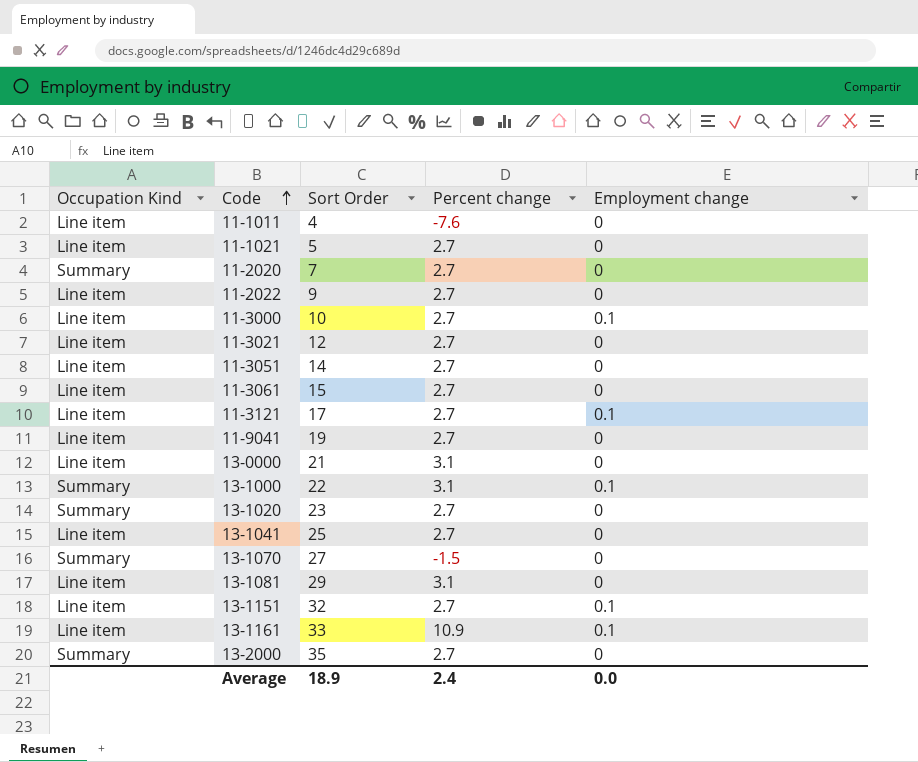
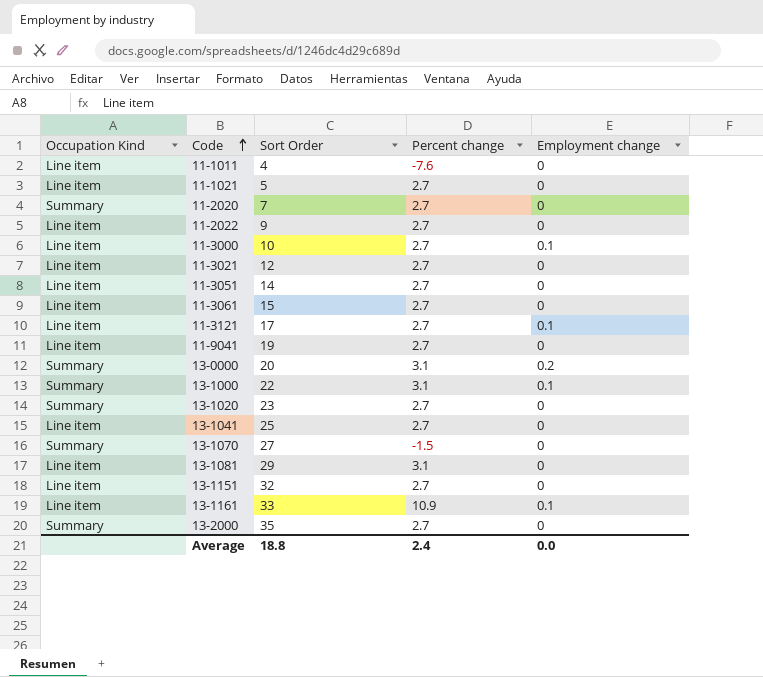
13-0000 | Occupation Kind: Line item -> Summary
13-0000 | Sort Order: 21 -> 20
13-0000 | Employment change: 0 -> 0.2
13-1151 | Employment change: 0.1 -> 0
Average | Sort Order: 18.9 -> 18.8

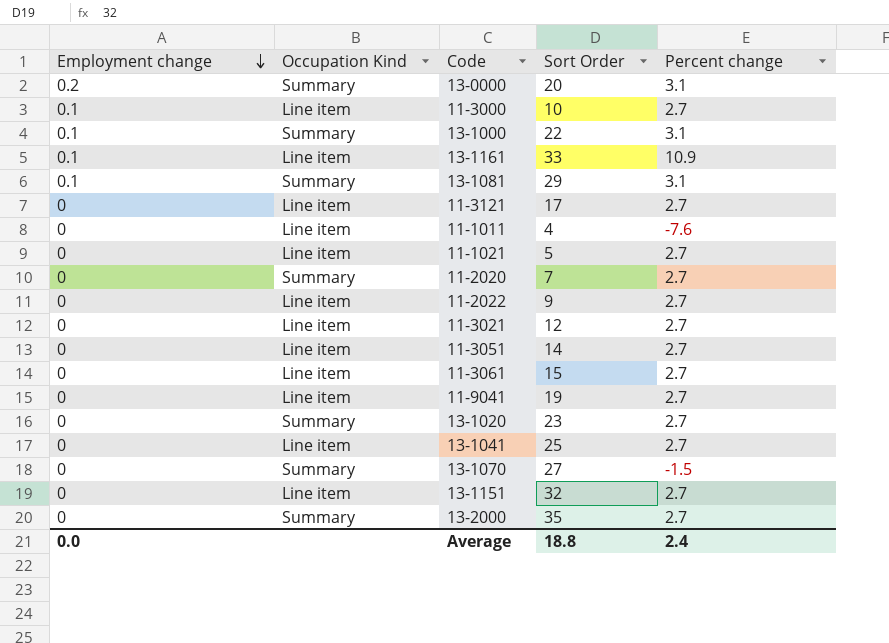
row order: Code ascending -> Employment change descending
column Employment change | position: 5 -> 1
13-1081 | Employment change: 0 -> 0.1
13-1081 | Occupation Kind: Line item -> Summary
11-3121 | Employment change: 0.1 -> 0

